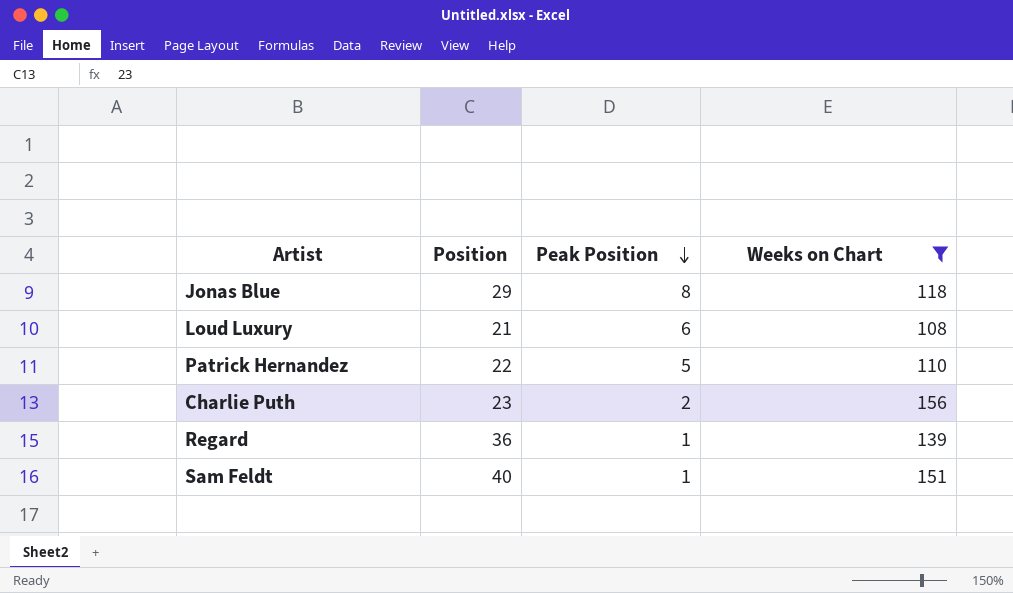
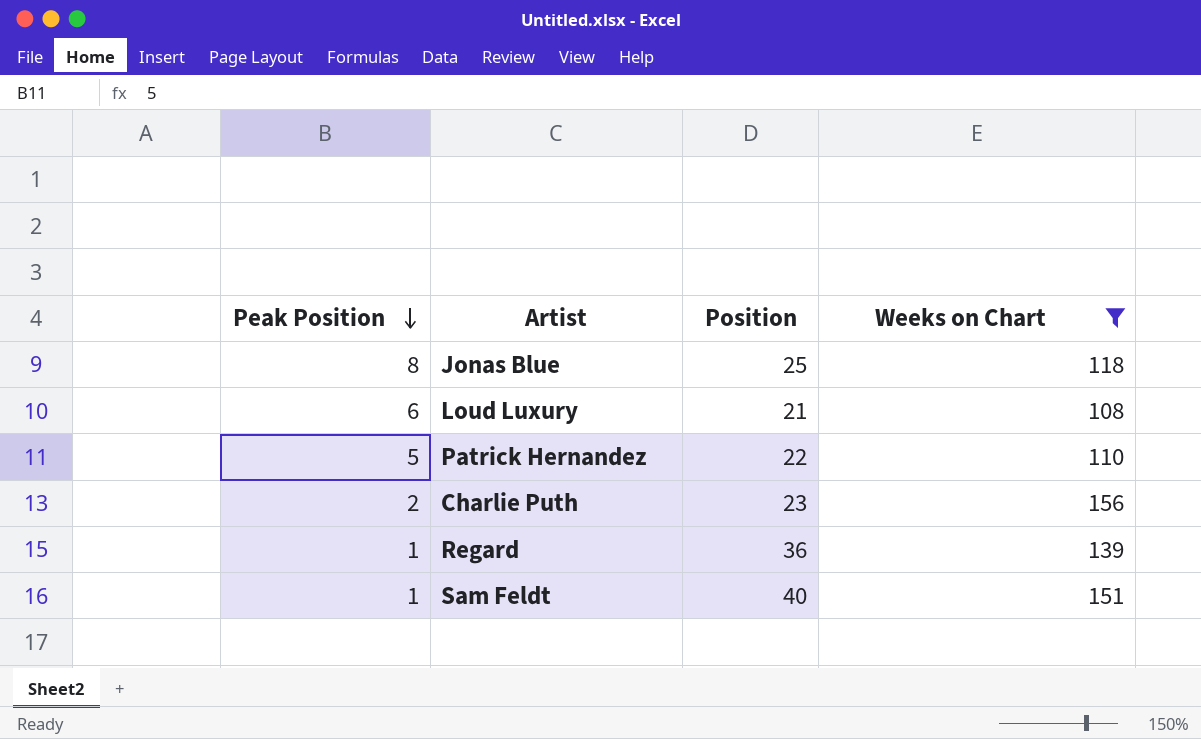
column Peak Position | position: 3 -> 1
Jonas Blue | Position: 29 -> 25

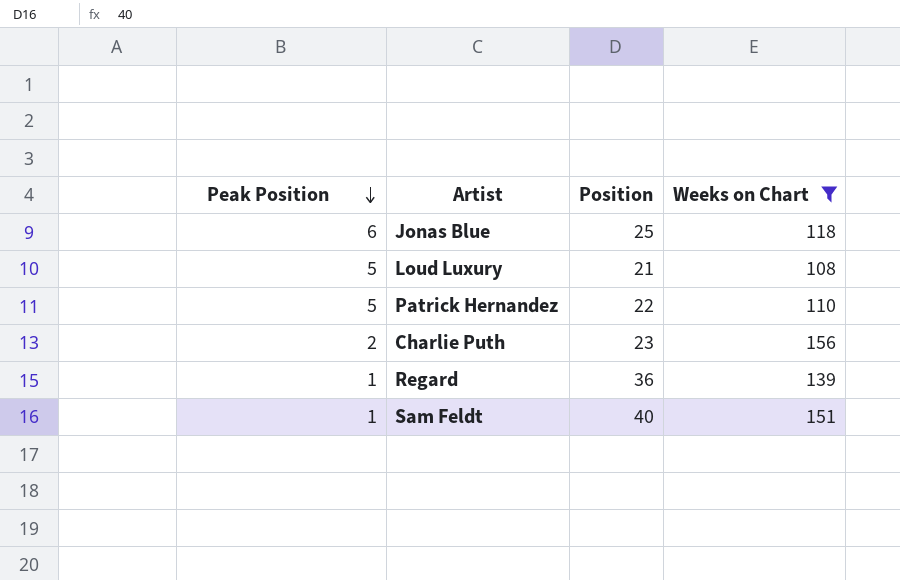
Jonas Blue | Peak Position: 8 -> 6
Loud Luxury | Peak Position: 6 -> 5

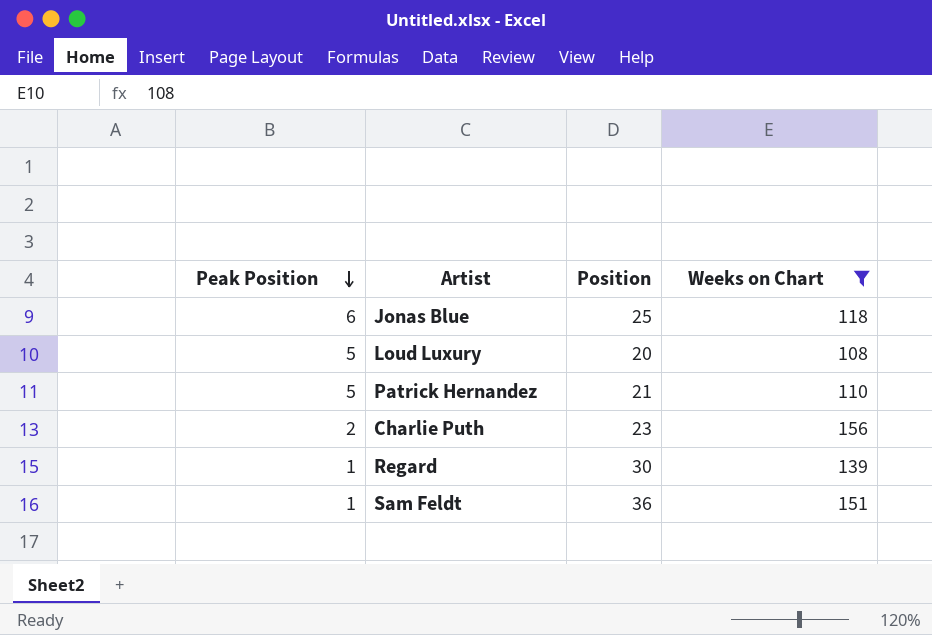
Loud Luxury | Position: 21 -> 20
Patrick Hernandez | Position: 22 -> 21
Regard | Position: 36 -> 30
Sam Feldt | Position: 40 -> 36

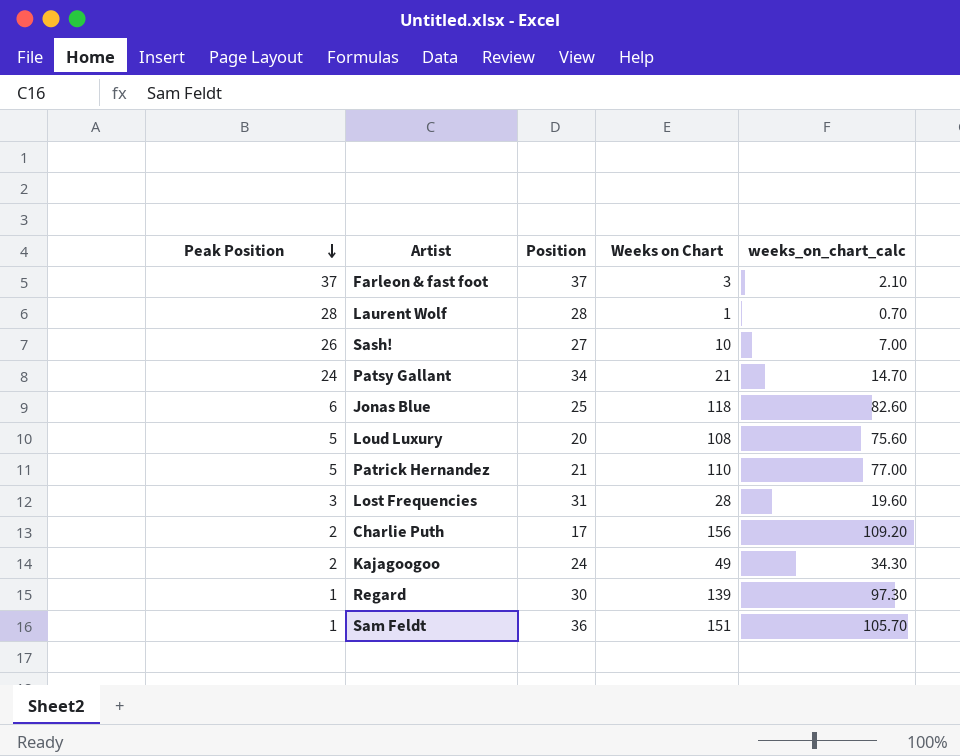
filter: Weeks on Chart >= 108 -> none
column weeks_on_chart_calc | formula: none -> [Weeks on Chart] * 0.7
Charlie Puth | Position: 23 -> 17

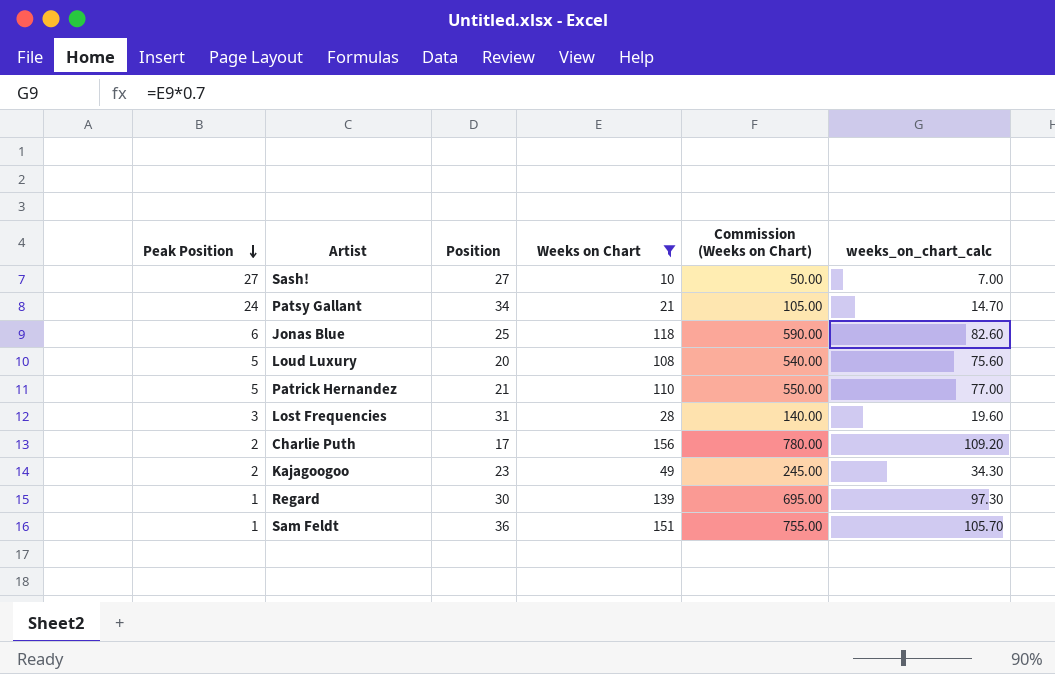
filter: none -> Weeks on Chart >= 10
column Commission (Weeks on Chart) | formula: none -> [Weeks on Chart] * 5
Sash! | Peak Position: 26 -> 27
Kajagoogoo | Position: 24 -> 23

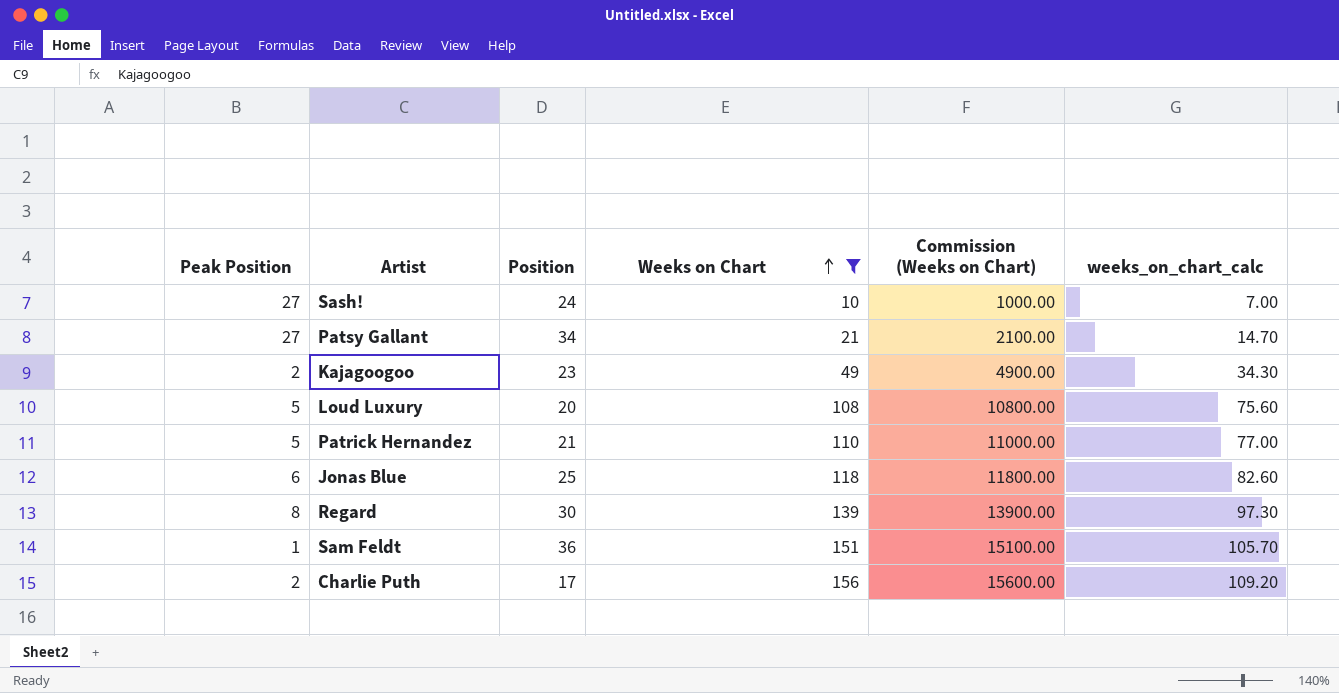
row order: Peak Position descending -> Weeks on Chart ascending
column Commission (Weeks on Chart) | formula: [Weeks on Chart] * 5 -> [Weeks on Chart] * 100
row Lost Frequencies: 3 | 31 | 28 | 140.00 | 19.60 -> none
Sash! | Position: 27 -> 24
Patsy Gallant | Peak Position: 24 -> 27
Regard | Peak Position: 1 -> 8

